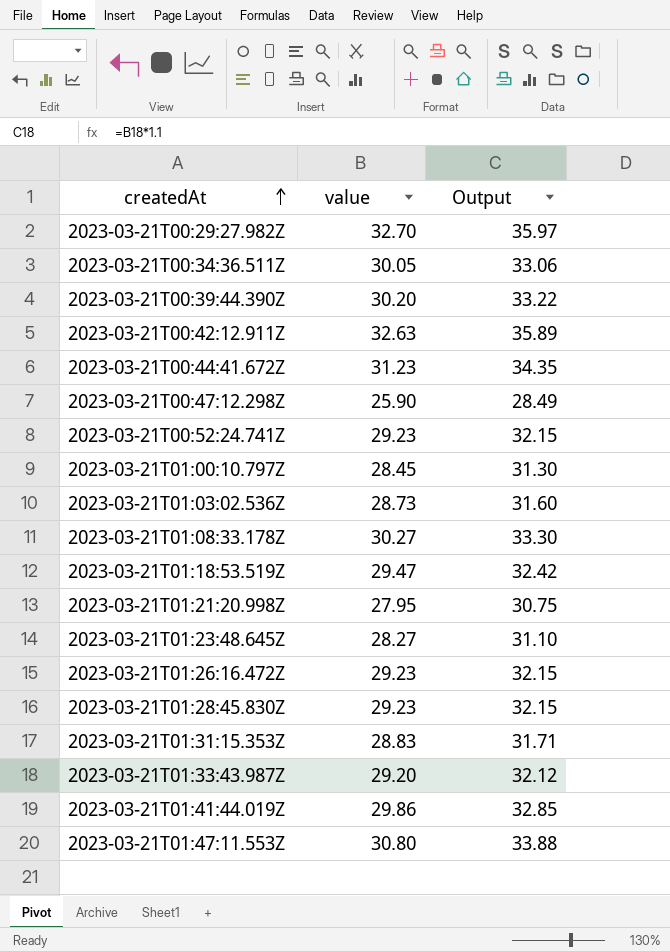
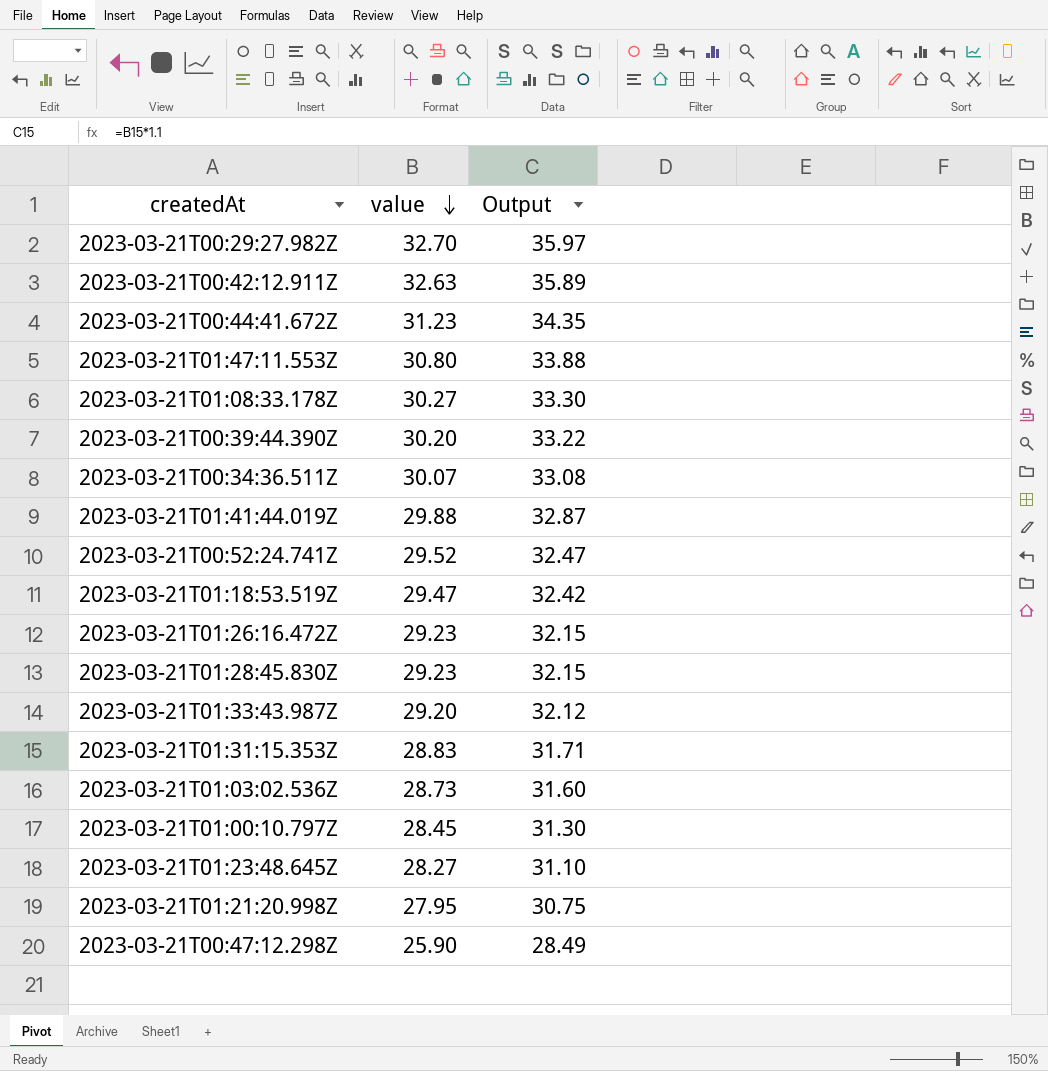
row order: createdAt ascending -> value descending
2023-03-21T00:34:36.511Z | value: 30.05 -> 30.07
2023-03-21T00:34:36.511Z | Output: 33.06 -> 33.08
2023-03-21T01:41:44.019Z | value: 29.86 -> 29.88
2023-03-21T01:41:44.019Z | Output: 32.85 -> 32.87
2023-03-21T00:52:24.741Z | value: 29.23 -> 29.52
2023-03-21T00:52:24.741Z | Output: 32.15 -> 32.47

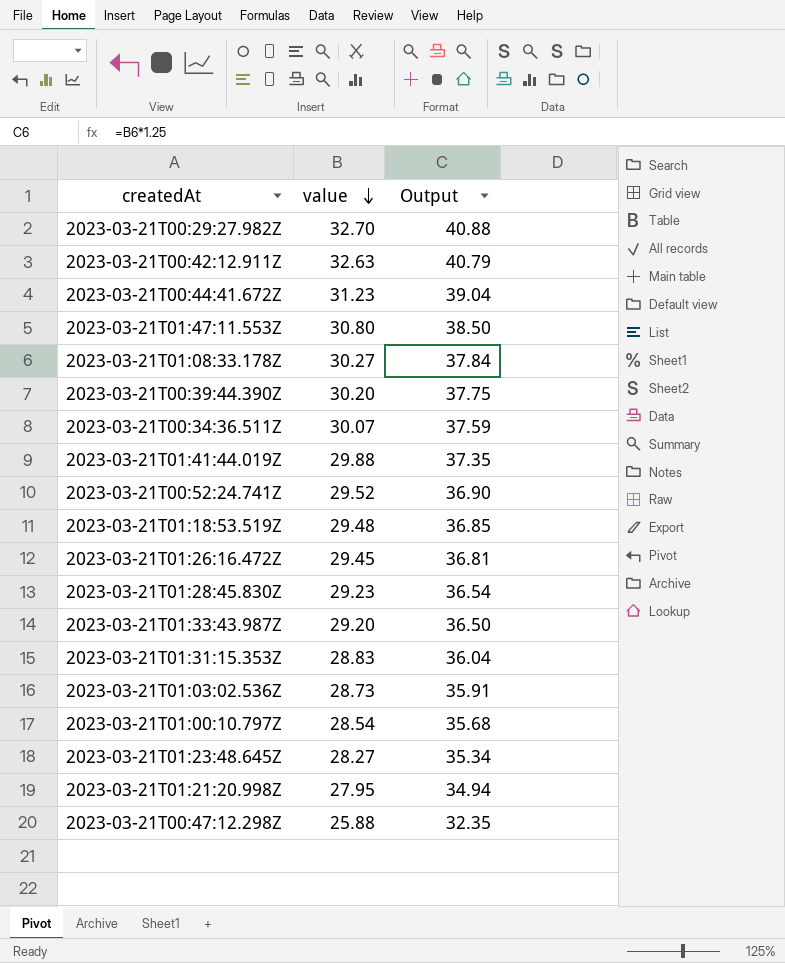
column Output | formula: [value] * 1.1 -> [value] * 1.25
2023-03-21T01:18:53.519Z | value: 29.47 -> 29.48
2023-03-21T01:26:16.472Z | value: 29.23 -> 29.45
2023-03-21T01:00:10.797Z | value: 28.45 -> 28.54
2023-03-21T00:47:12.298Z | value: 25.90 -> 25.88

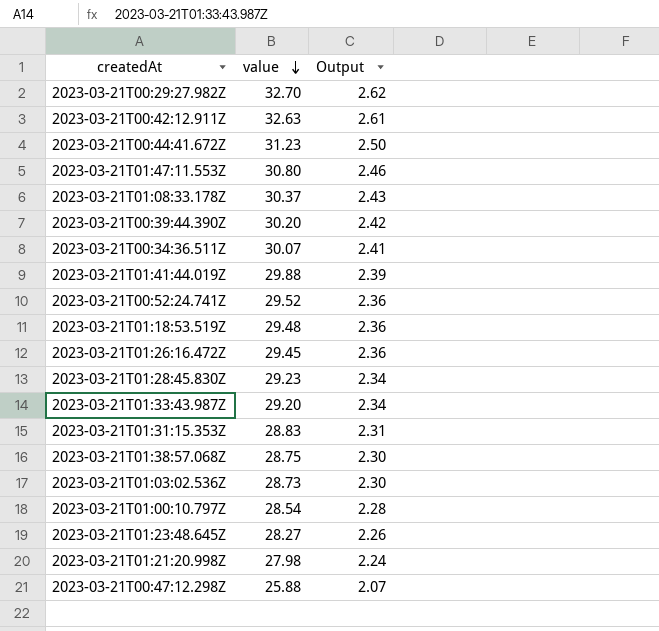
column Output | formula: [value] * 1.25 -> [value] * 0.08
2023-03-21T01:08:33.178Z | value: 30.27 -> 30.37
row 2023-03-21T01:38:57.068Z: none -> 28.75 | 2.30
2023-03-21T01:21:20.998Z | value: 27.95 -> 27.98

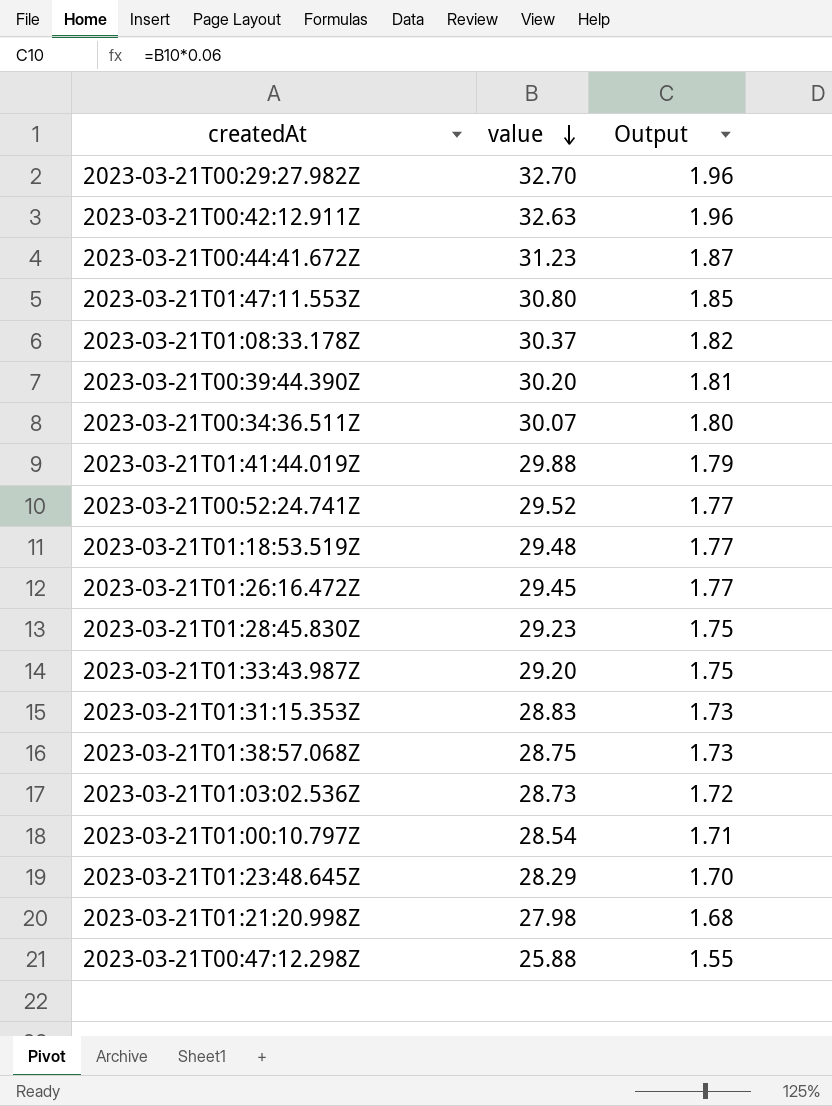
column Output | formula: [value] * 0.08 -> [value] * 0.06
2023-03-21T01:23:48.645Z | value: 28.27 -> 28.29

